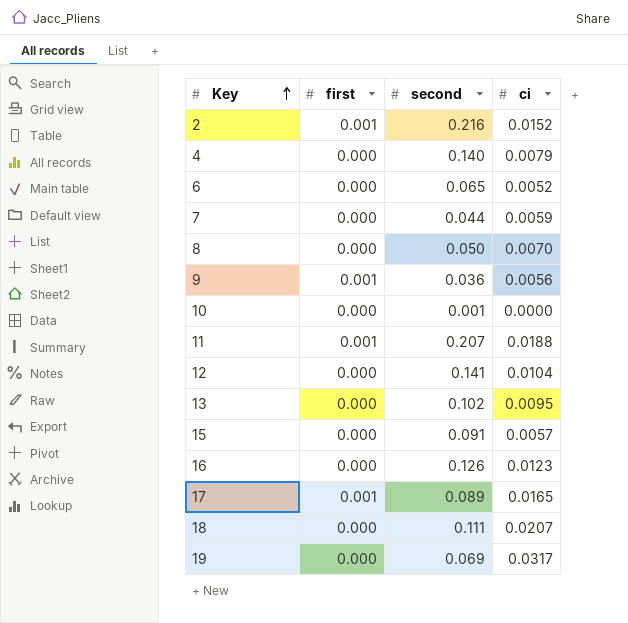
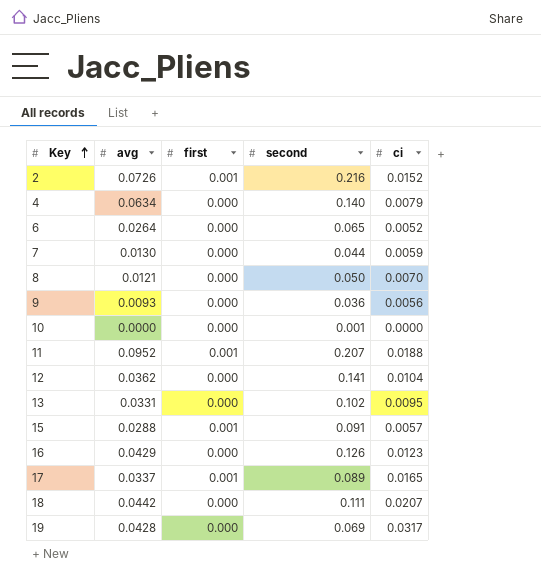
column avg | position: none -> 2
9 | first: 0.001 -> 0.000
15 | first: 0.000 -> 0.001

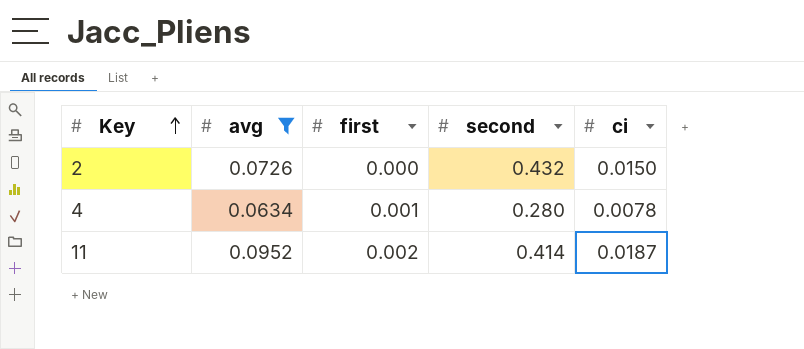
filter: none -> avg >= 0.0634
2 | first: 0.001 -> 0.000
2 | second: 0.216 -> 0.432
2 | ci: 0.0152 -> 0.0150
4 | first: 0.000 -> 0.001
4 | second: 0.140 -> 0.280
4 | ci: 0.0079 -> 0.0078
11 | first: 0.001 -> 0.002
11 | second: 0.207 -> 0.414
11 | ci: 0.0188 -> 0.0187

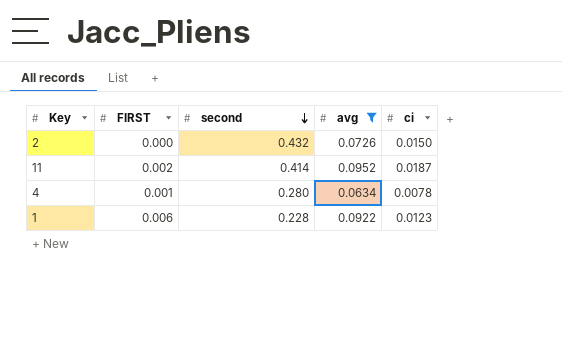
row order: Key ascending -> second descending
column name: first -> FIRST
column avg | position: 2 -> 4
row 1: none -> 0.006 | 0.228 | 0.0922 | 0.0123

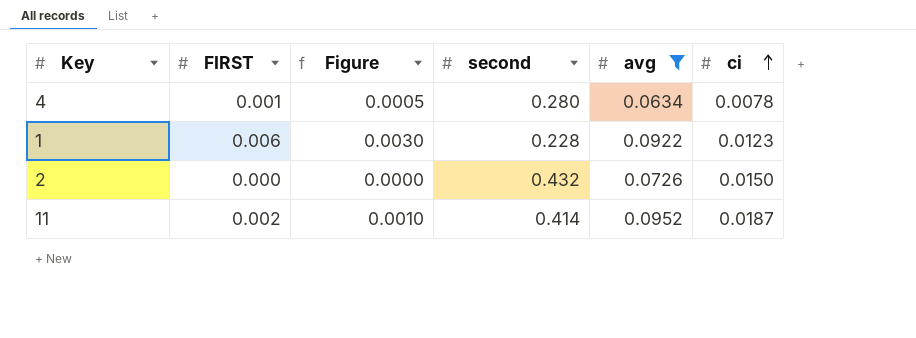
row order: second descending -> ci ascending
column Figure | formula: none -> [FIRST] * 0.5

